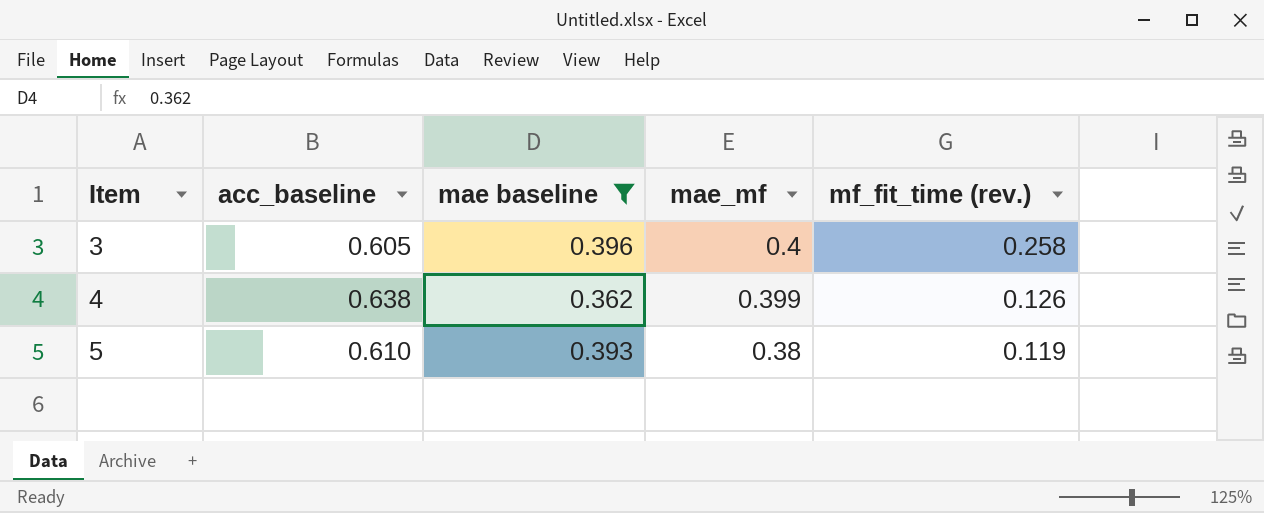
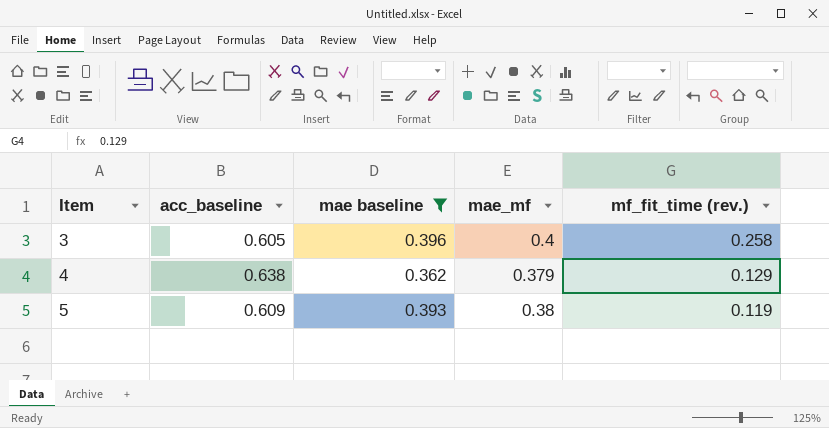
4 | mae_mf: 0.399 -> 0.379
4 | mf_fit_time (rev.): 0.126 -> 0.129
5 | acc_baseline: 0.610 -> 0.609

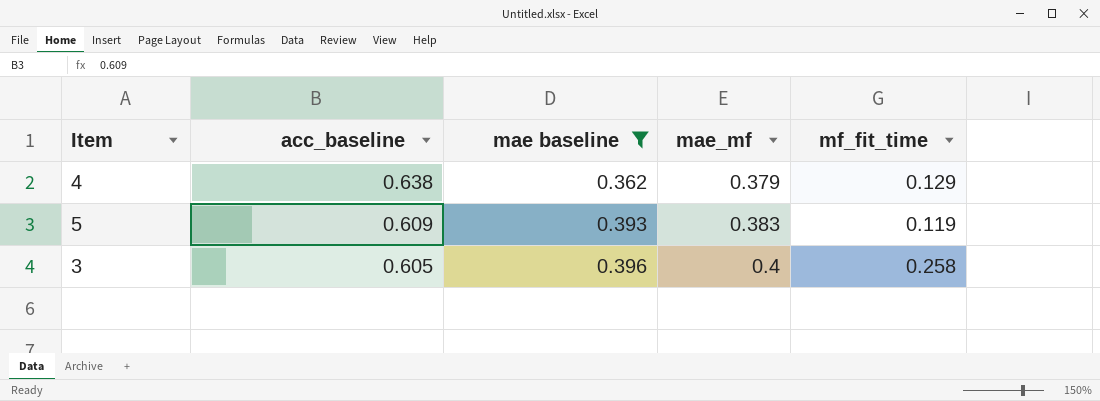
row order: Item ascending -> acc_baseline descending
column name: mf_fit_time (rev.) -> mf_fit_time
5 | mae_mf: 0.38 -> 0.383

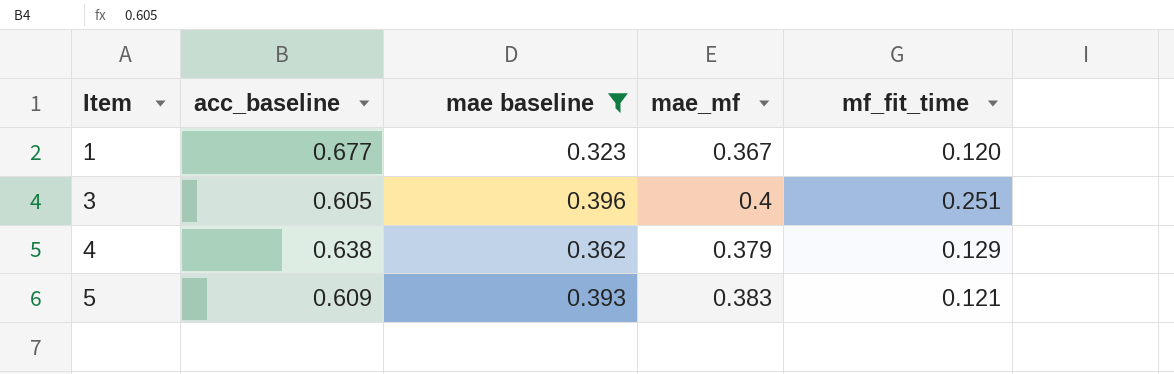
row order: acc_baseline descending -> Item ascending
row 1: none -> 0.677 | 0.323 | 0.367 | 0.120
3 | mf_fit_time: 0.258 -> 0.251
5 | mf_fit_time: 0.119 -> 0.121

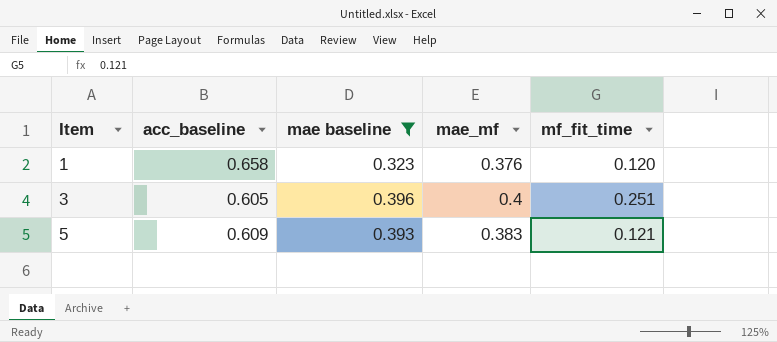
row 4: 0.638 | 0.362 | 0.379 | 0.129 -> none
1 | acc_baseline: 0.677 -> 0.658
1 | mae_mf: 0.367 -> 0.376

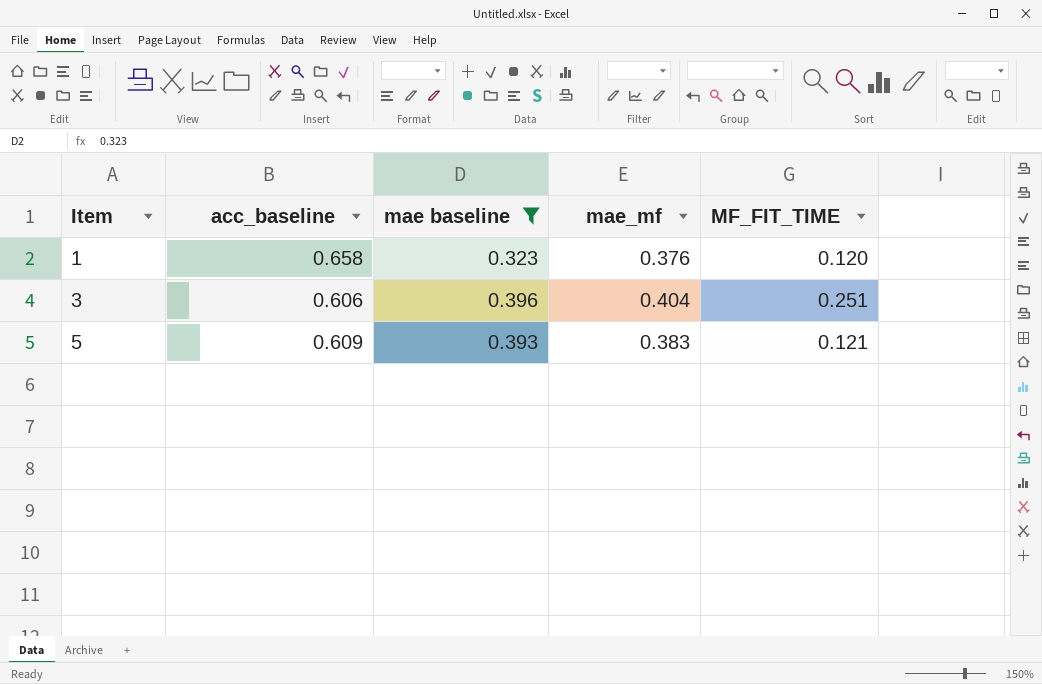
column name: mf_fit_time -> MF_FIT_TIME
3 | acc_baseline: 0.605 -> 0.606
3 | mae_mf: 0.4 -> 0.404

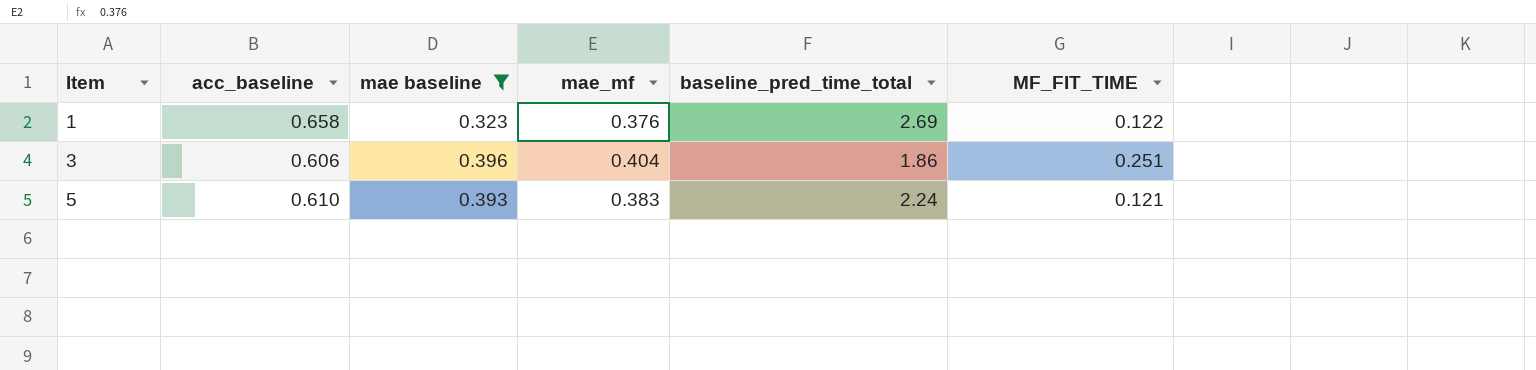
column baseline_pred_time_total | position: none -> 5
1 | MF_FIT_TIME: 0.120 -> 0.122
5 | acc_baseline: 0.609 -> 0.610

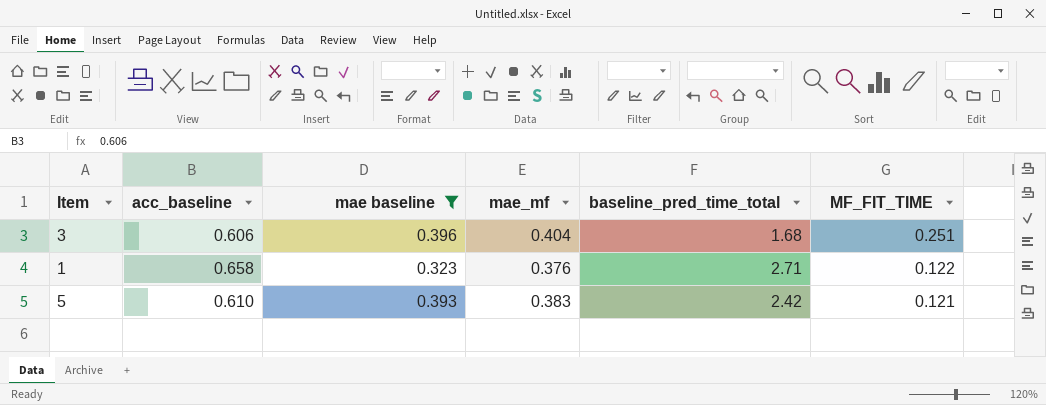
row order: Item ascending -> MF_FIT_TIME descending
3 | baseline_pred_time_total: 1.86 -> 1.68
1 | baseline_pred_time_total: 2.69 -> 2.71
5 | baseline_pred_time_total: 2.24 -> 2.42

